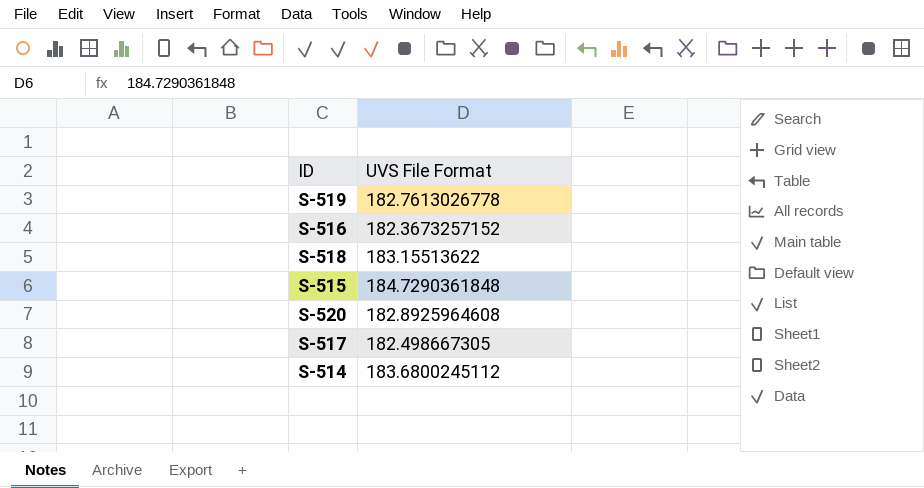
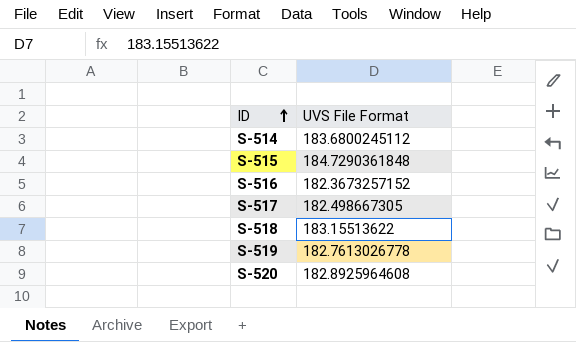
row order: none -> ID ascending

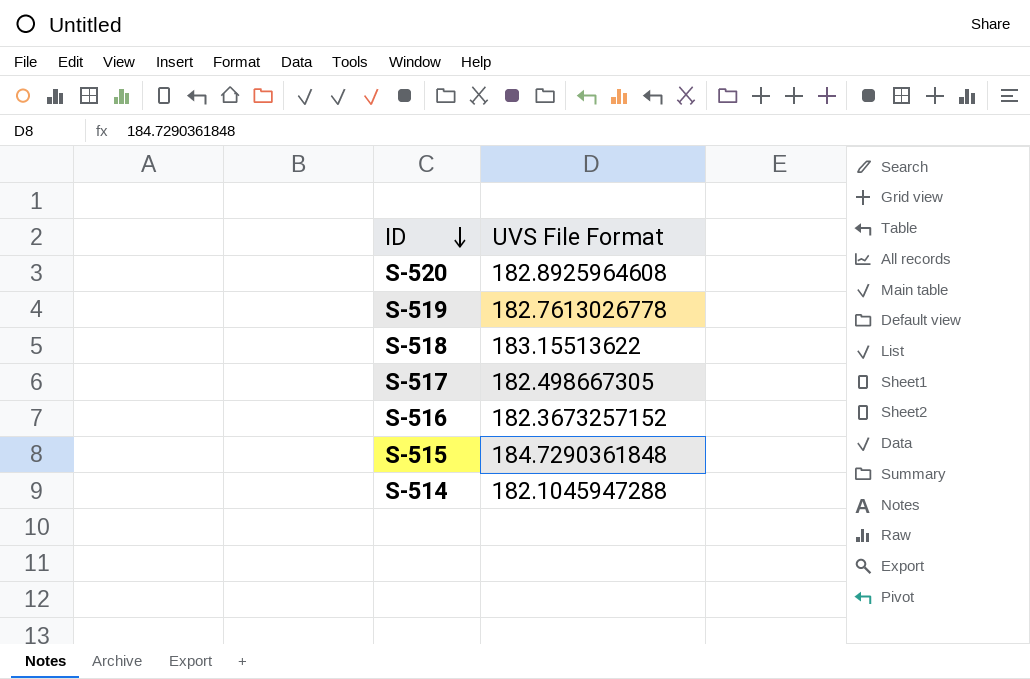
row order: ID ascending -> ID descending
S-514 | UVS File Format: 183.6800245112 -> 182.1045947288

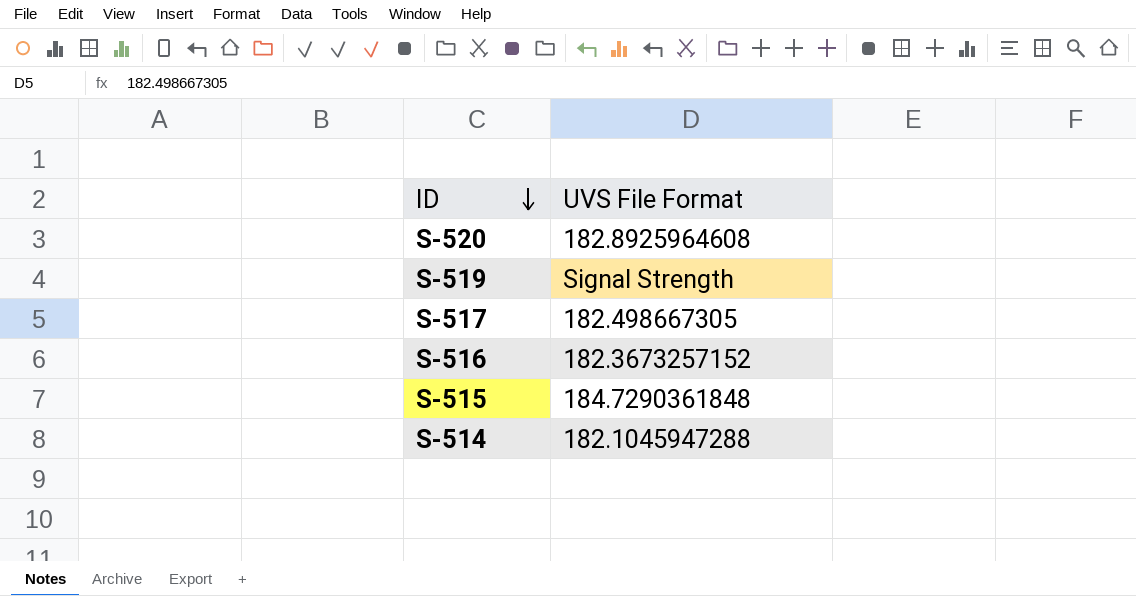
row S-518: 183.15513622 -> none
S-519 | UVS File Format: 182.7613026778 -> Signal Strength

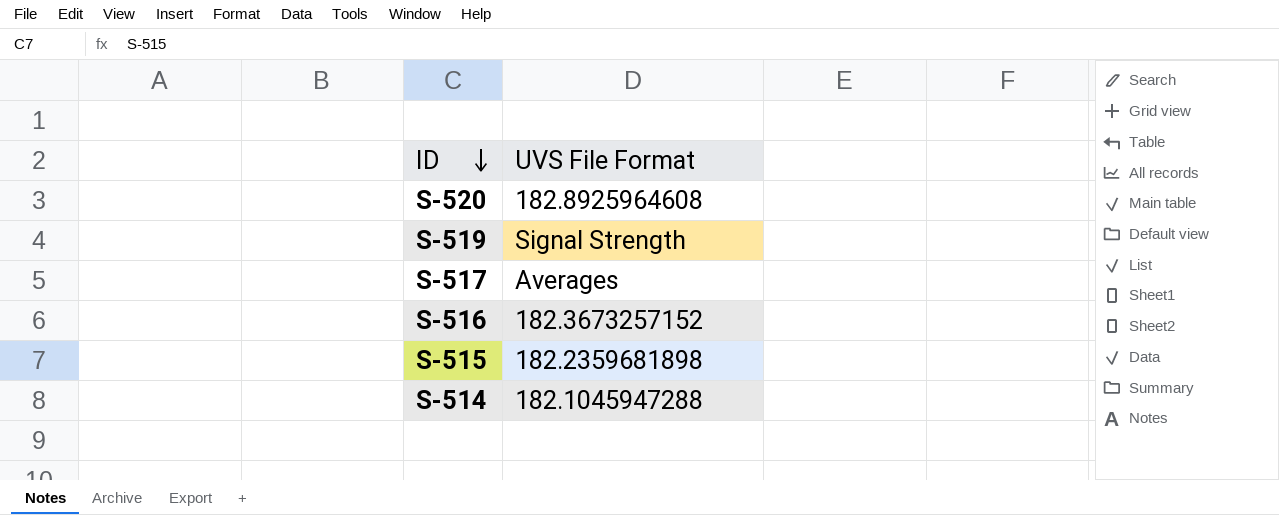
S-517 | UVS File Format: 182.498667305 -> Averages
S-515 | UVS File Format: 184.7290361848 -> 182.2359681898

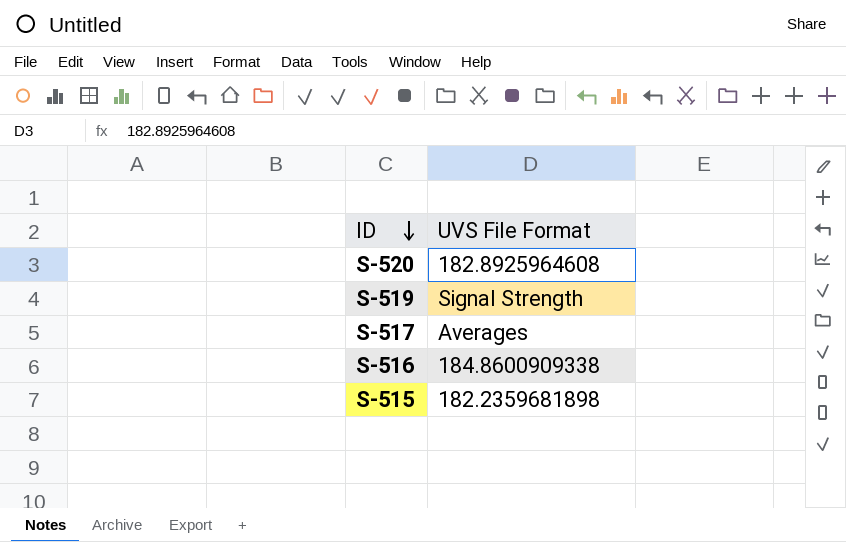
row S-514: 182.1045947288 -> none
S-516 | UVS File Format: 182.3673257152 -> 184.8600909338

